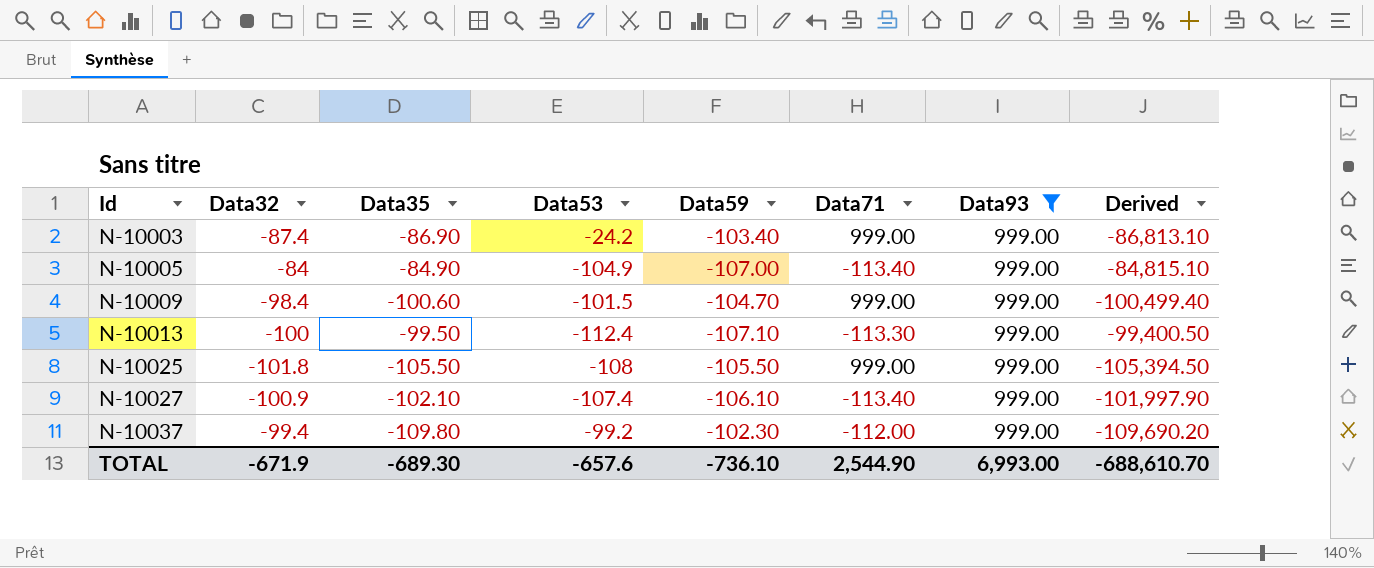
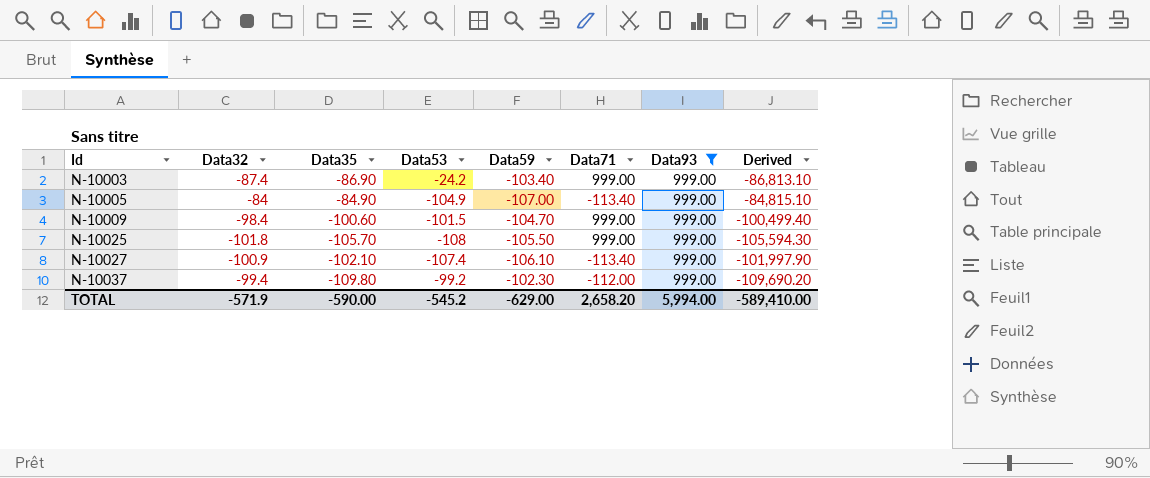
row N-10013: -100 | -99.50 | -112.4 | -107.10 | -113.30 | 999.00 | -99,400.50 -> none
N-10025 | Data35: -105.50 -> -105.70
N-10025 | Derived: -105,394.50 -> -105,594.30
TOTAL | Data32: -671.9 -> -571.9
TOTAL | Data35: -689.30 -> -590.00
TOTAL | Data53: -657.6 -> -545.2
TOTAL | Data59: -736.10 -> -629.00
TOTAL | Data71: 2,544.90 -> 2,658.20
TOTAL | Data93: 6,993.00 -> 5,994.00
TOTAL | Derived: -688,610.70 -> -589,410.00

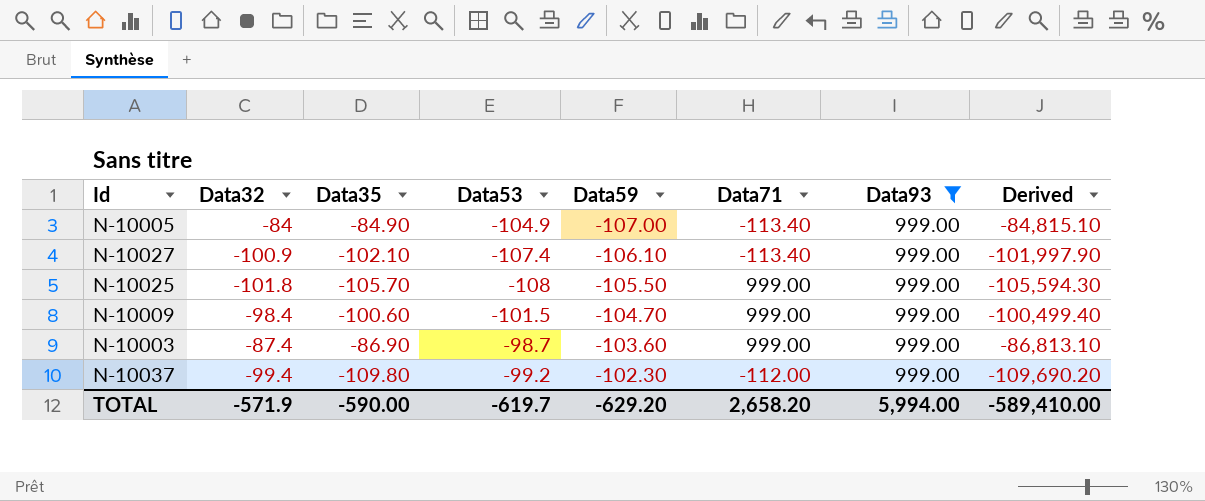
row order: Id ascending -> Data59 ascending
N-10003 | Data53: -24.2 -> -98.7
N-10003 | Data59: -103.40 -> -103.60
TOTAL | Data53: -545.2 -> -619.7
TOTAL | Data59: -629.00 -> -629.20

